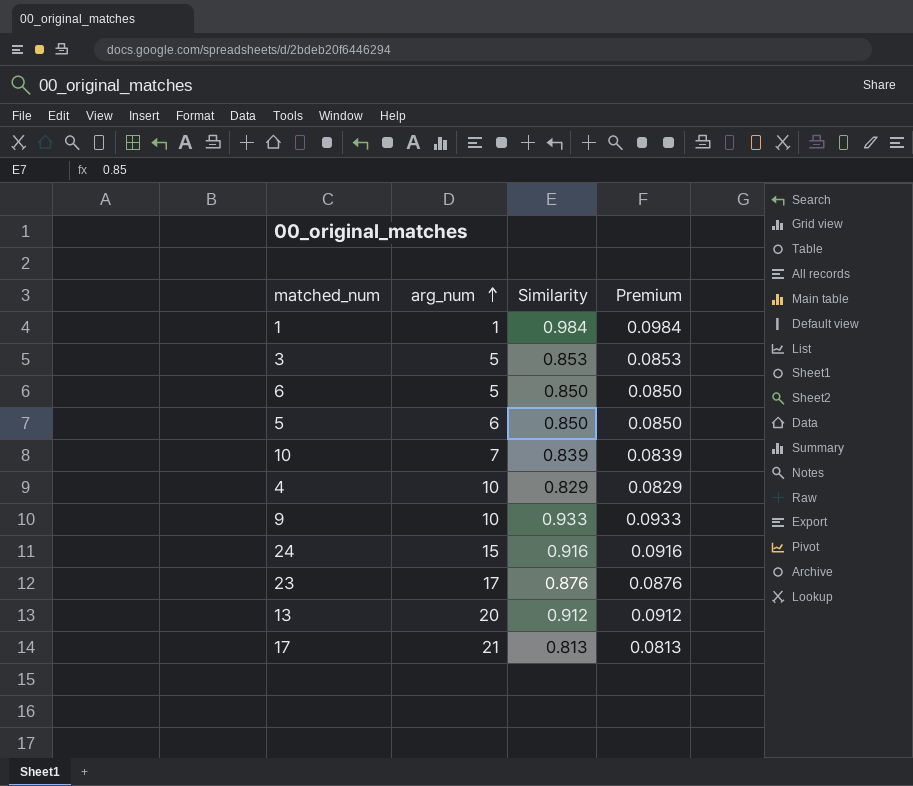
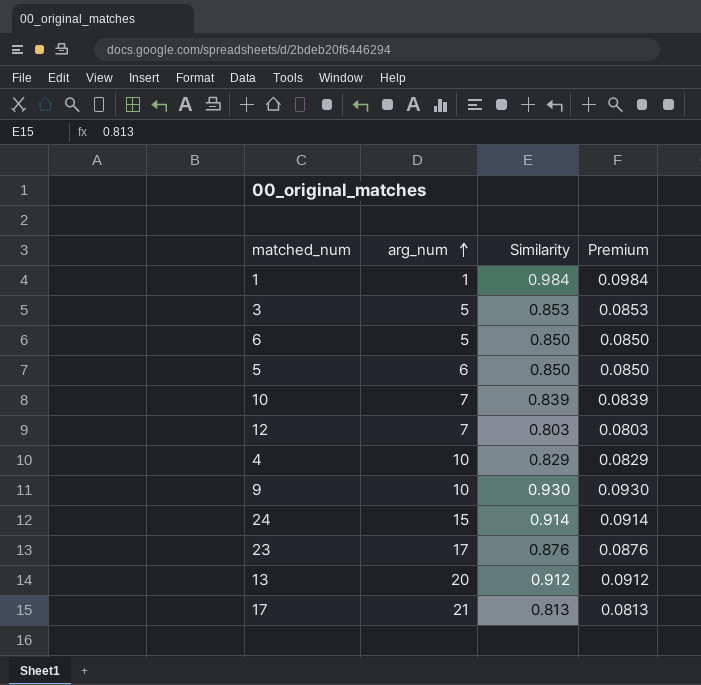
row 12: none -> 7 | 0.803 | 0.0803
9 | Similarity: 0.933 -> 0.930
9 | Premium: 0.0933 -> 0.0930
24 | Similarity: 0.916 -> 0.914
24 | Premium: 0.0916 -> 0.0914

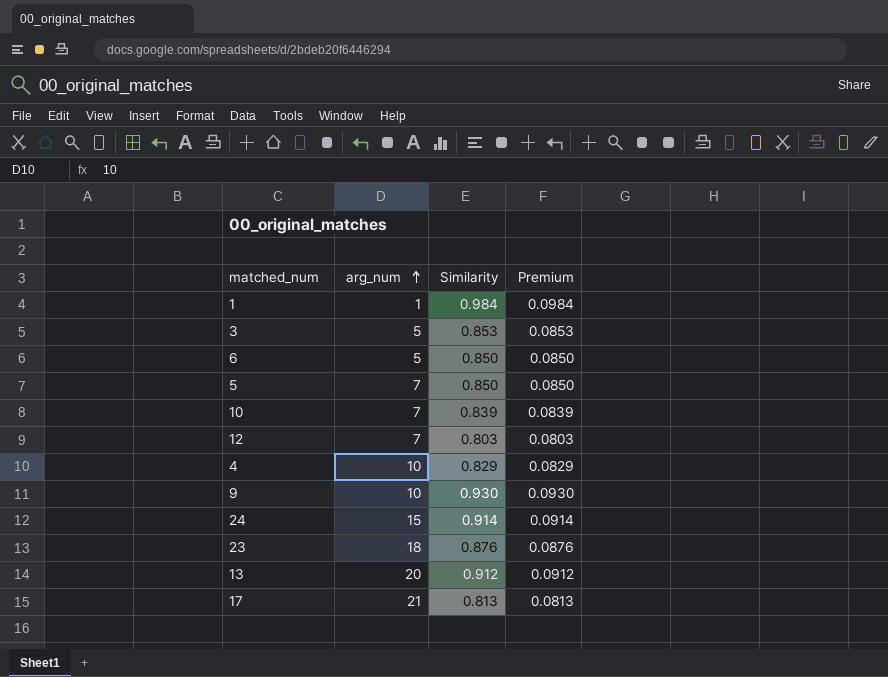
5 | arg_num: 6 -> 7
23 | arg_num: 17 -> 18

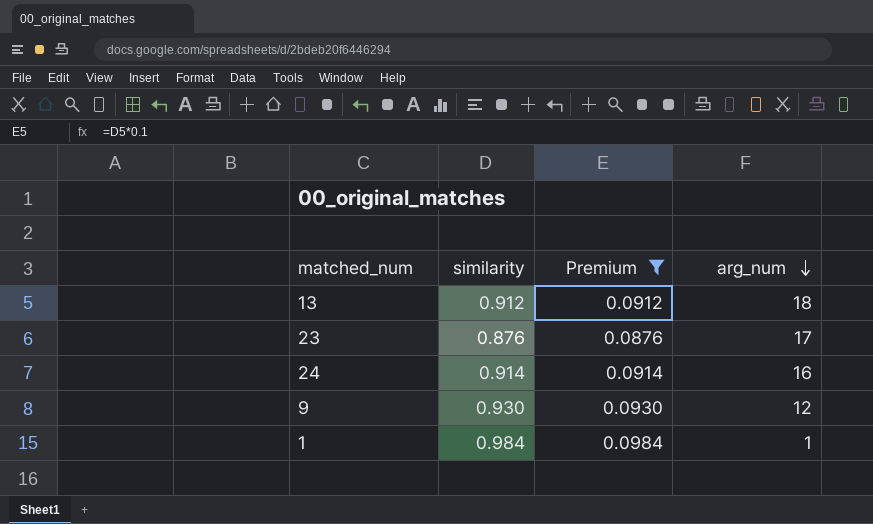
filter: none -> Premium >= 0.0876
row order: arg_num ascending -> arg_num descending
column name: Similarity -> similarity
column arg_num | position: 2 -> 4
13 | arg_num: 20 -> 18
23 | arg_num: 18 -> 17
24 | arg_num: 15 -> 16
9 | arg_num: 10 -> 12

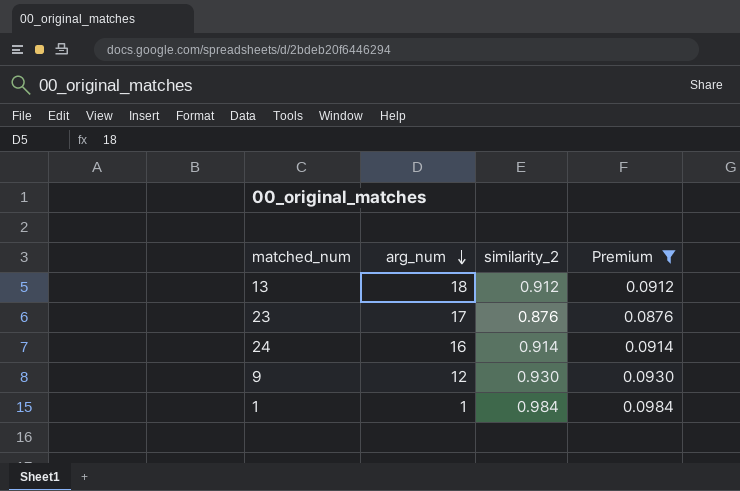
column arg_num | position: 4 -> 2
column name: similarity -> similarity_2

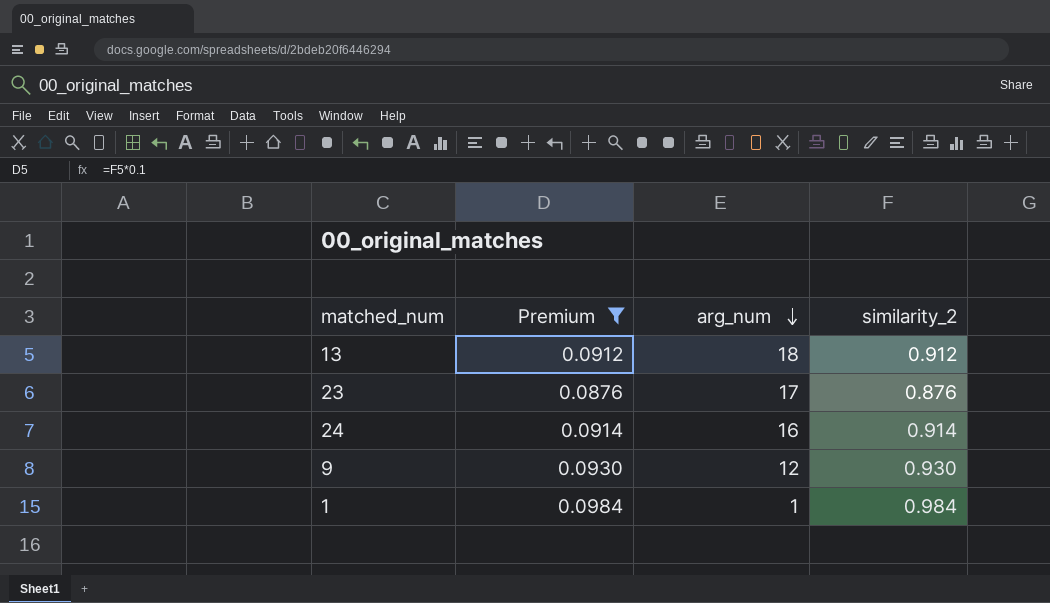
column Premium | position: 4 -> 2

